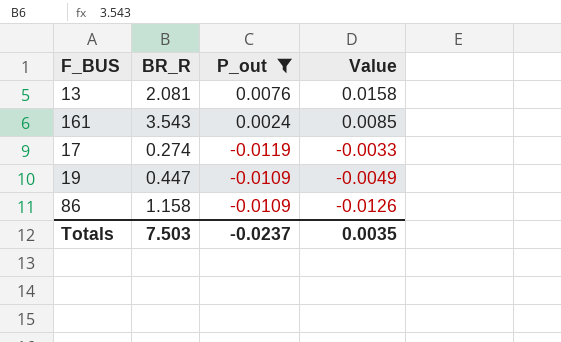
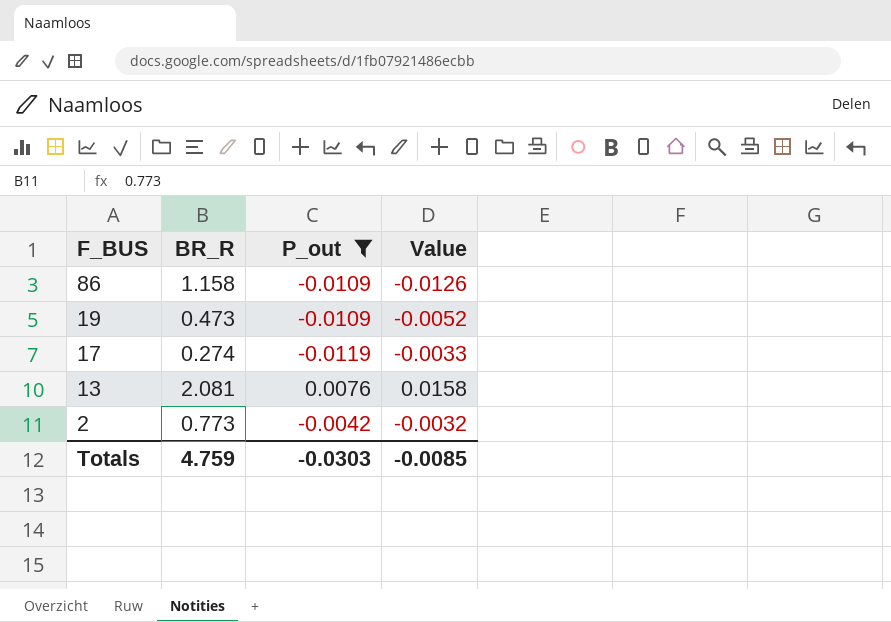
row order: Value descending -> F_BUS descending
row 161: 3.543 | 0.0024 | 0.0085 -> none
19 | BR_R: 0.447 -> 0.473
19 | Value: -0.0049 -> -0.0052
row 2: none -> 0.773 | -0.0042 | -0.0032
Totals | BR_R: 7.503 -> 4.759
Totals | P_out: -0.0237 -> -0.0303
Totals | Value: 0.0035 -> -0.0085

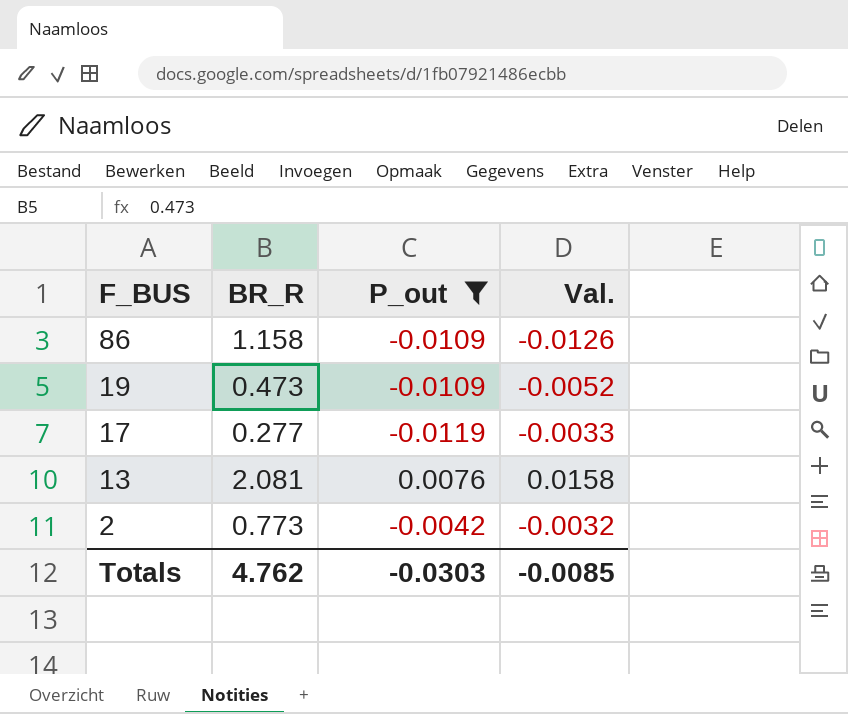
column name: Value -> Val.
17 | BR_R: 0.274 -> 0.277
Totals | BR_R: 4.759 -> 4.762

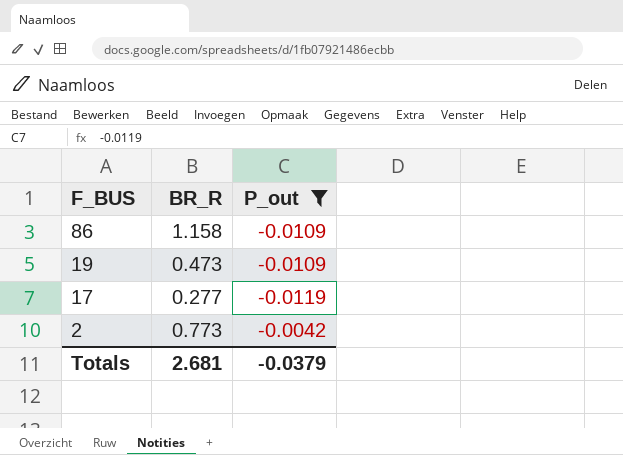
column Val. | formula: [BR_R] * [P_out] -> none
row 13: 2.081 | 0.0076 | 0.0158 -> none
Totals | BR_R: 4.762 -> 2.681
Totals | P_out: -0.0303 -> -0.0379

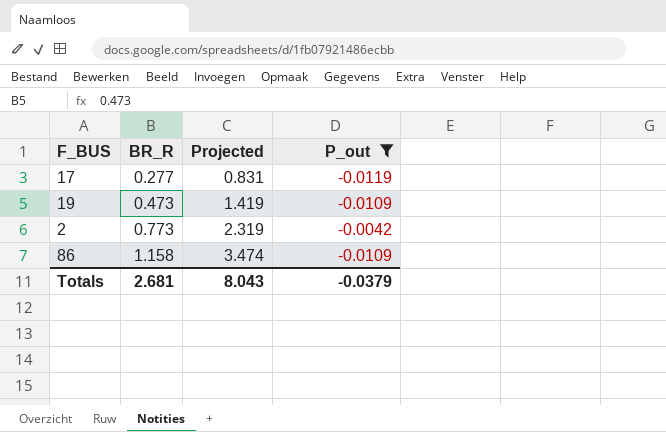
row order: F_BUS descending -> BR_R ascending
column Projected | formula: none -> [BR_R] * 3

